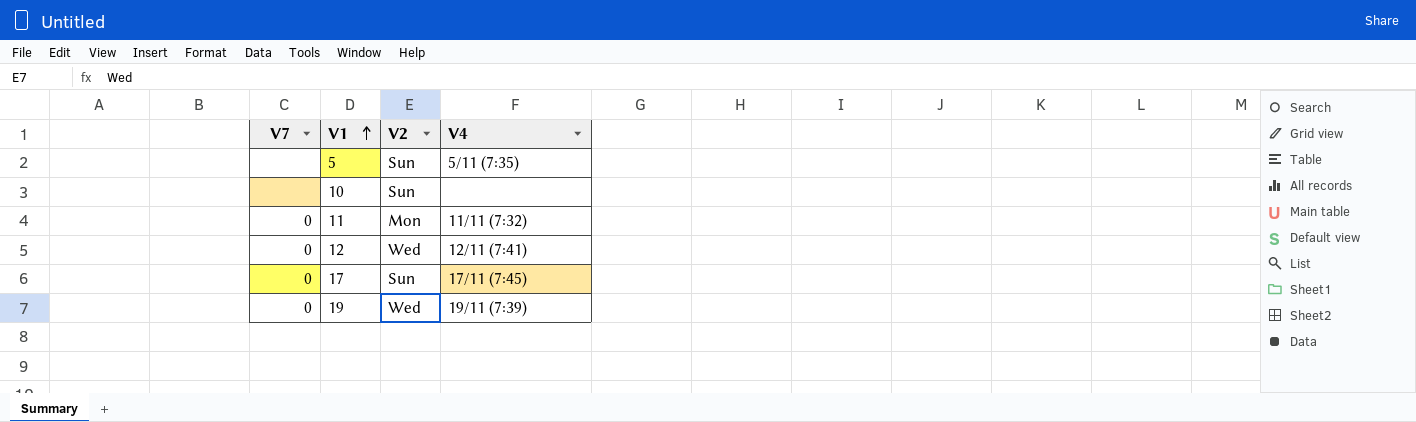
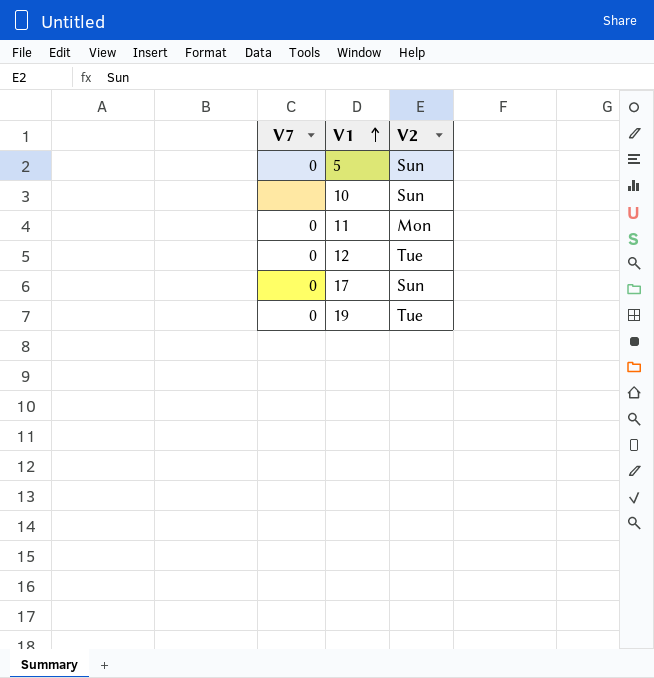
column V4 | position: 4 -> none
5 | V7: none -> 0
12 | V2: Wed -> Tue
19 | V2: Wed -> Tue

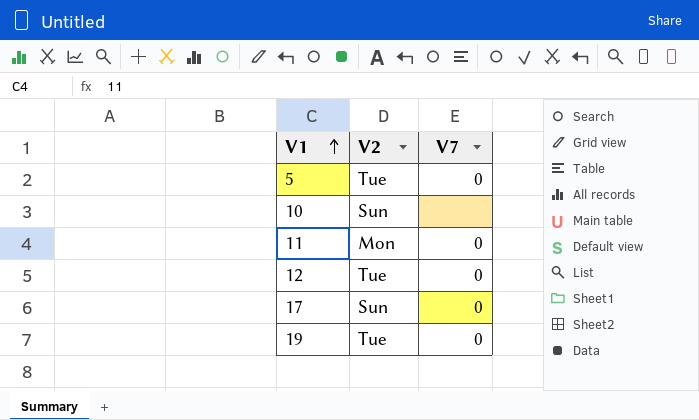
column V7 | position: 1 -> 3
5 | V2: Sun -> Tue

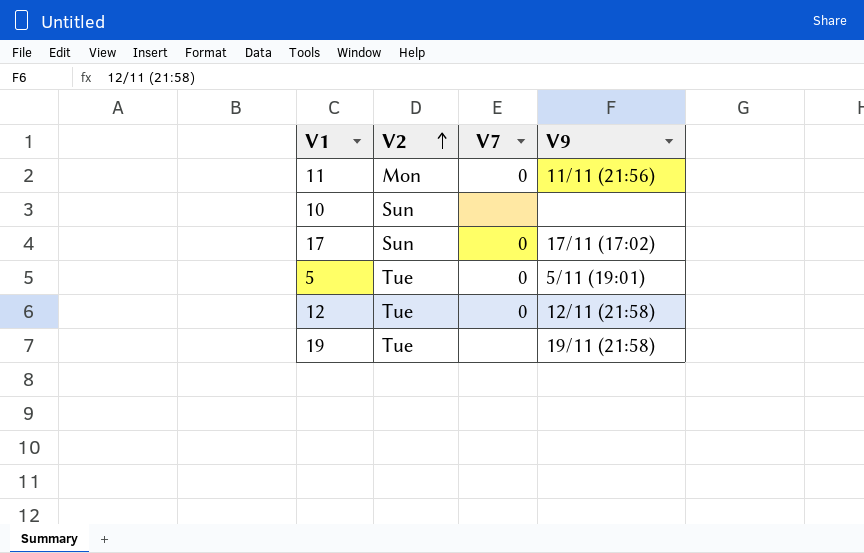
row order: V1 ascending -> V2 ascending
column V9 | position: none -> 4
19 | V7: 0 -> none

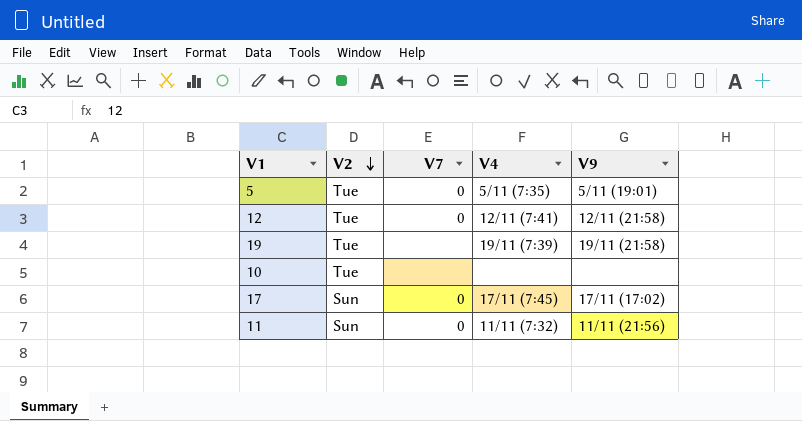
row order: V2 ascending -> V2 descending
column V4 | position: none -> 4
10 | V2: Sun -> Tue
11 | V2: Mon -> Sun

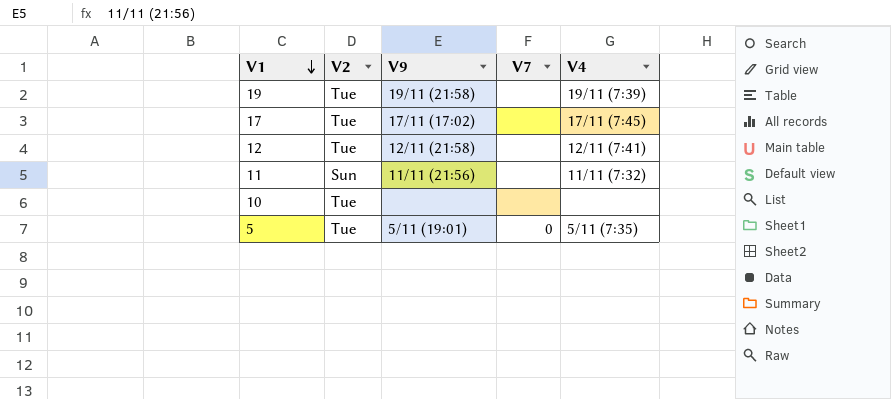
row order: V2 descending -> V1 descending
column V9 | position: 5 -> 3
17 | V2: Sun -> Tue
17 | V7: 0 -> none
12 | V7: 0 -> none
11 | V7: 0 -> none

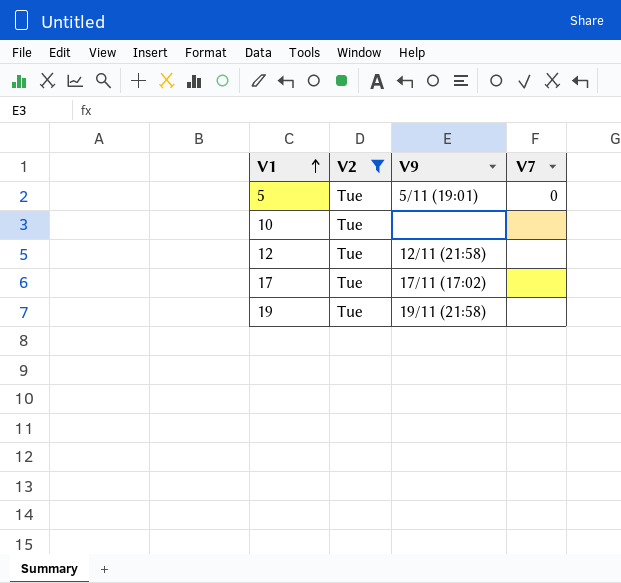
filter: none -> V2 = Tue
row order: V1 descending -> V1 ascending
column V4 | position: 5 -> none

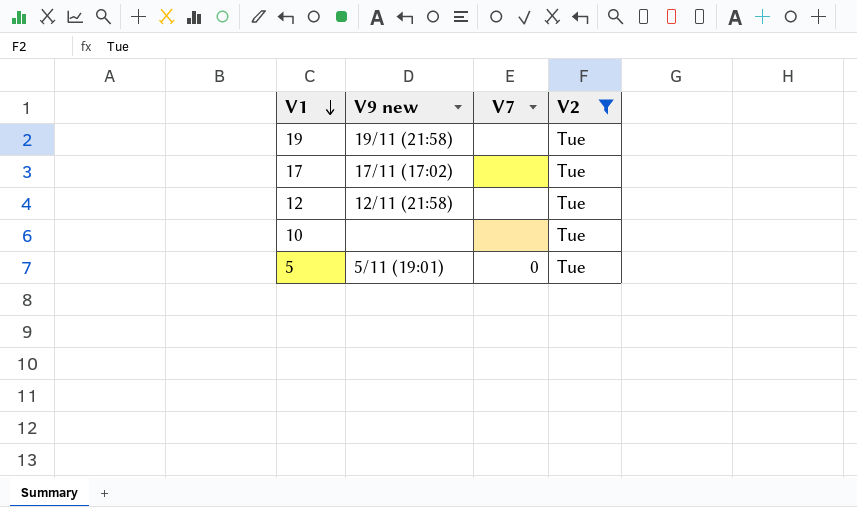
row order: V1 ascending -> V1 descending
column name: V9 -> V9 new
column V2 | position: 2 -> 4

